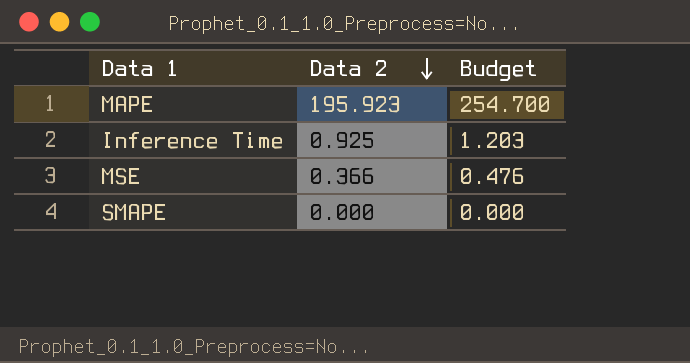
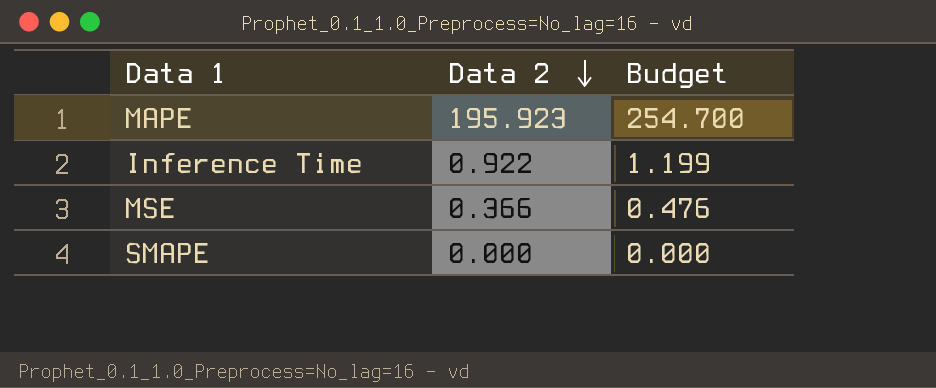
Inference Time | Data 2: 0.925 -> 0.922
Inference Time | Budget: 1.203 -> 1.199

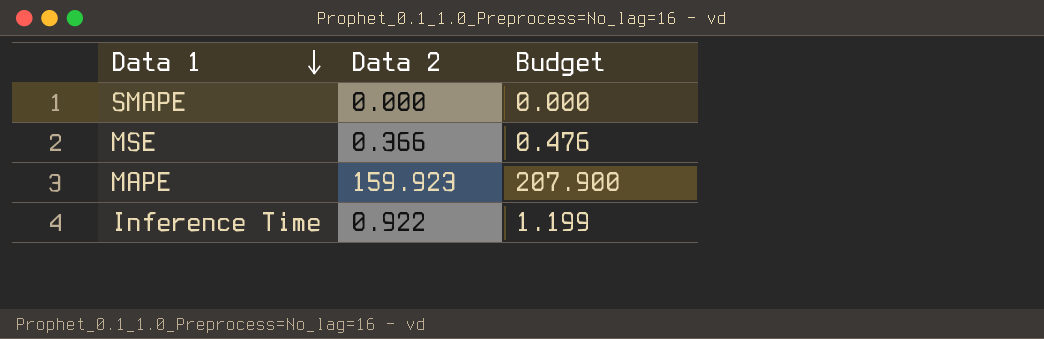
row order: Data 2 descending -> Data 1 descending
MAPE | Data 2: 195.923 -> 159.923
MAPE | Budget: 254.700 -> 207.900

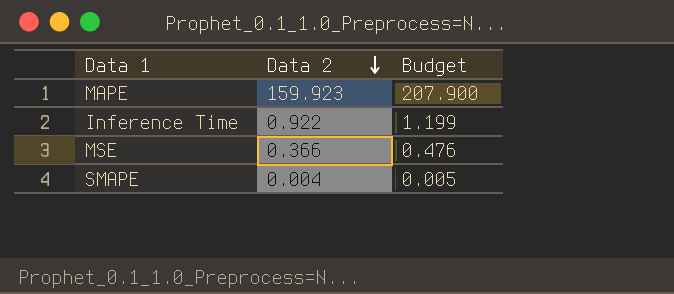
row order: Data 1 descending -> Data 2 descending
SMAPE | Data 2: 0.000 -> 0.004
SMAPE | Budget: 0.000 -> 0.005

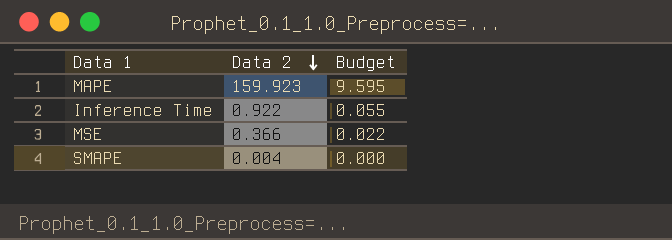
column Budget | formula: [Data 2] * 1.3 -> [Data 2] * 0.06

